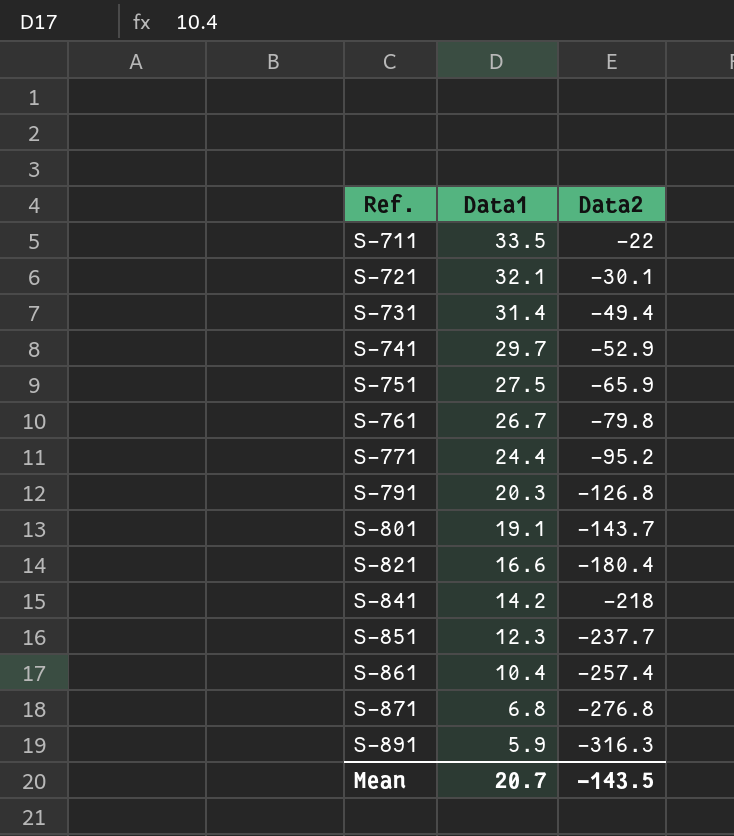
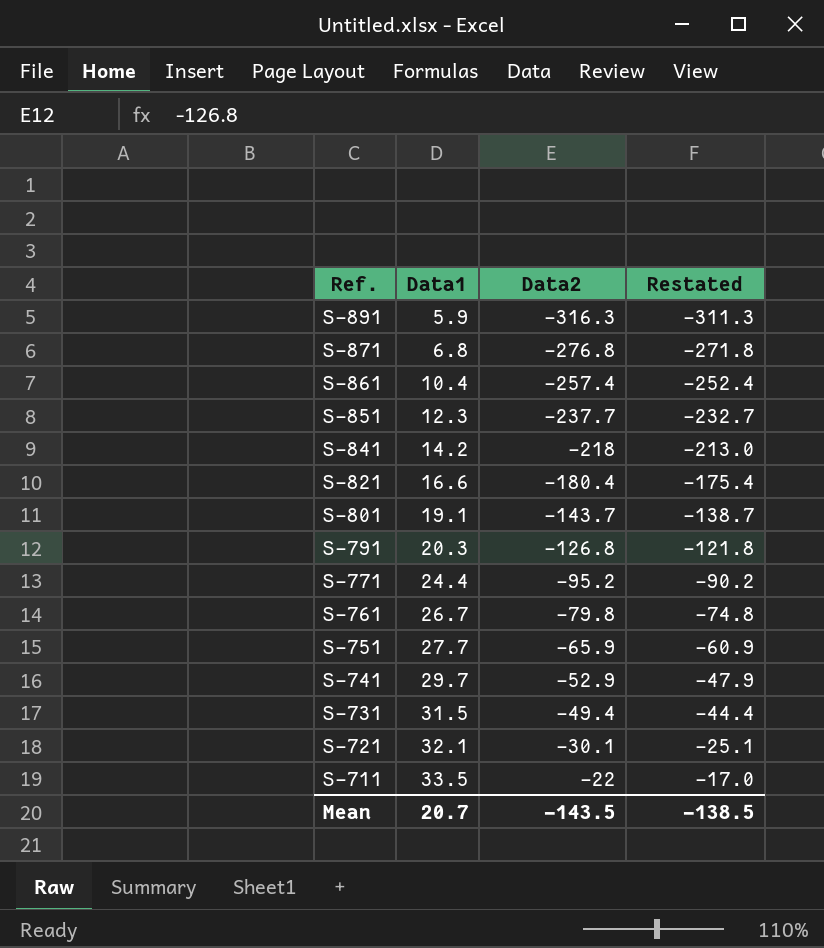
row order: Ref. ascending -> Ref. descending
column Restated | formula: none -> [Data2] + 5
S-751 | Data1: 27.5 -> 27.7
S-731 | Data1: 31.4 -> 31.5

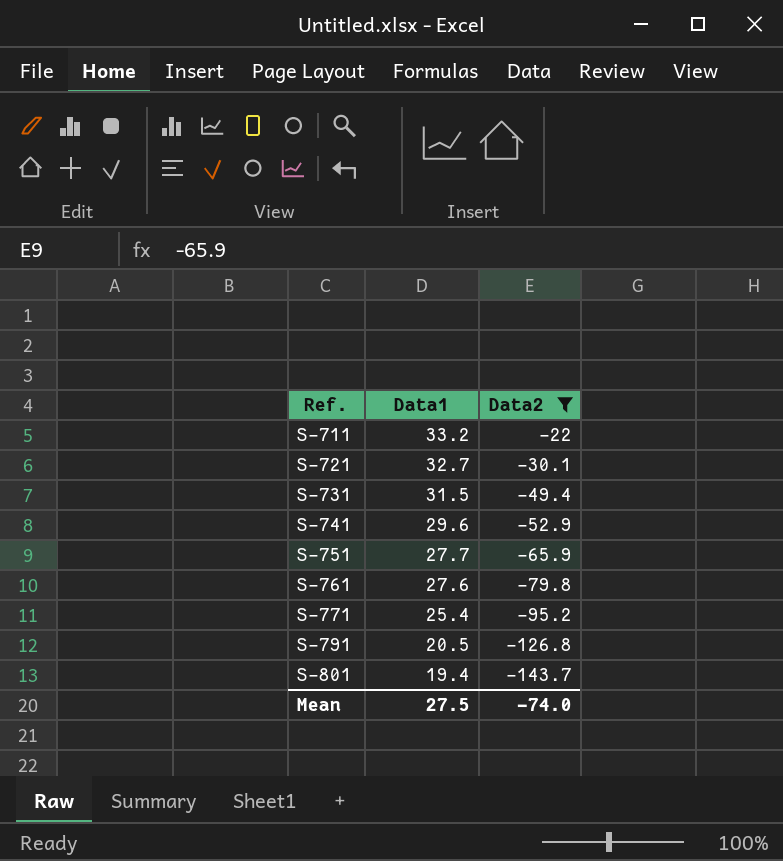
filter: none -> Data2 >= -143.7
row order: Ref. descending -> Ref. ascending
column Restated | formula: [Data2] + 5 -> none
S-711 | Data1: 33.5 -> 33.2
S-721 | Data1: 32.1 -> 32.7
S-741 | Data1: 29.7 -> 29.6
S-761 | Data1: 26.7 -> 27.6
S-771 | Data1: 24.4 -> 25.4
S-791 | Data1: 20.3 -> 20.5
S-801 | Data1: 19.1 -> 19.4
Mean | Data1: 20.7 -> 27.5
Mean | Data2: -143.5 -> -74.0

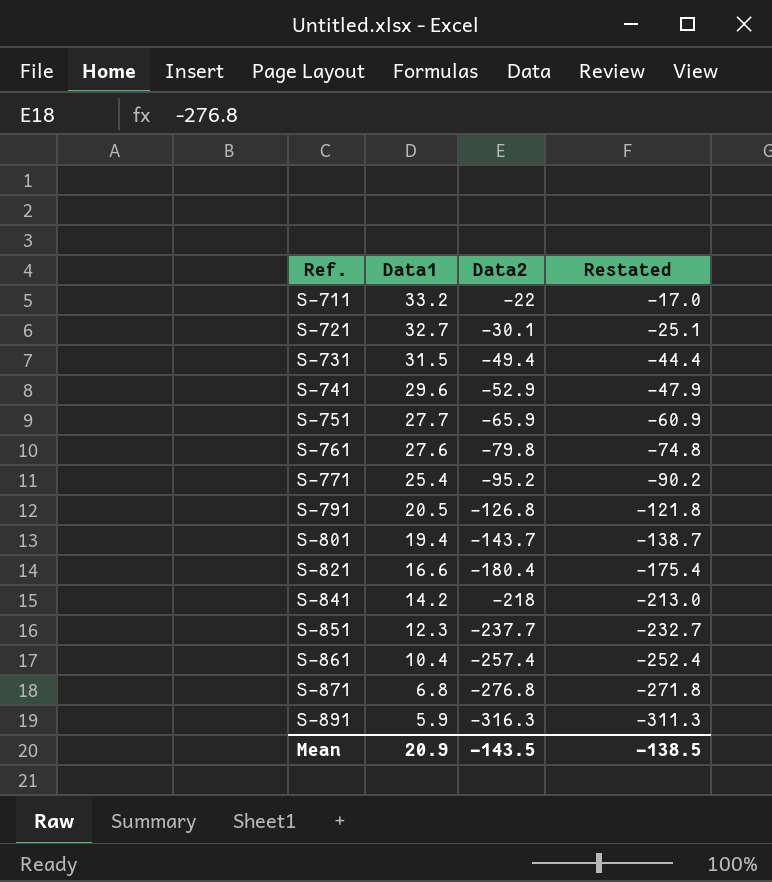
filter: Data2 >= -143.7 -> none
column Restated | formula: none -> [Data2] + 5
Mean | Data1: 27.5 -> 20.9
Mean | Data2: -74.0 -> -143.5

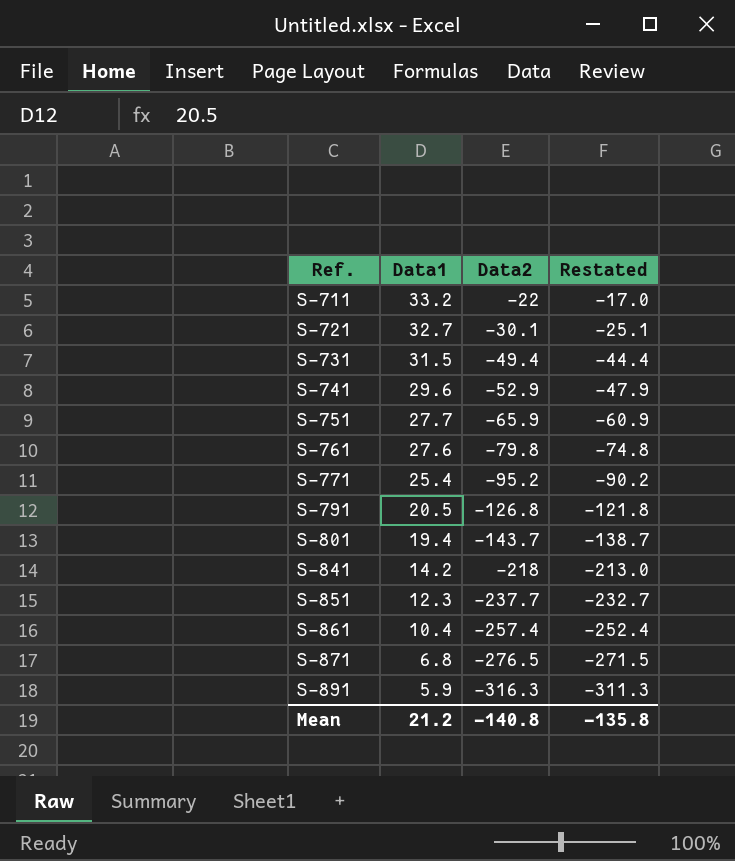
row S-821: 16.6 | -180.4 | -175.4 -> none
S-871 | Data2: -276.8 -> -276.5
S-871 | Restated: -271.8 -> -271.5
Mean | Data1: 20.9 -> 21.2
Mean | Data2: -143.5 -> -140.8
Mean | Restated: -138.5 -> -135.8

